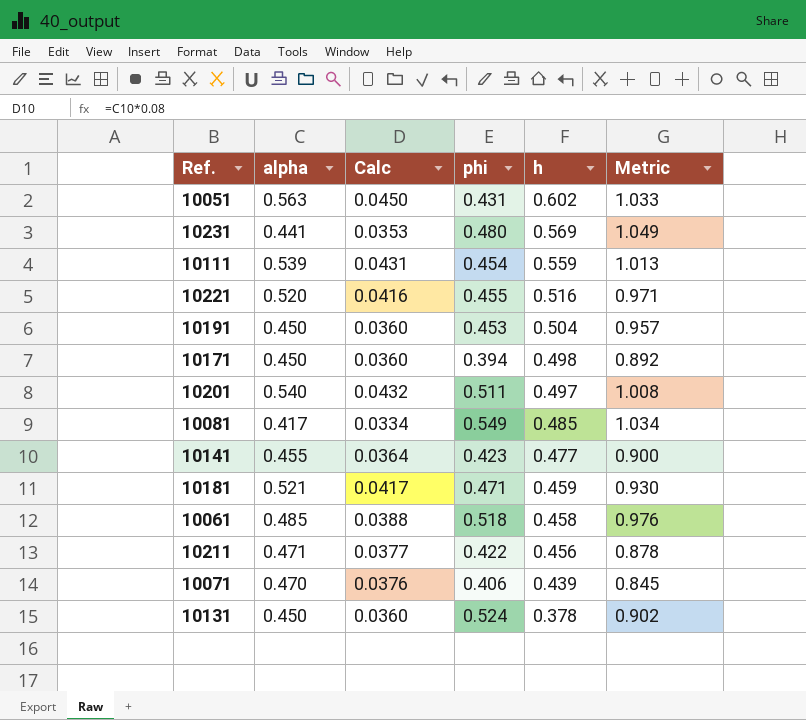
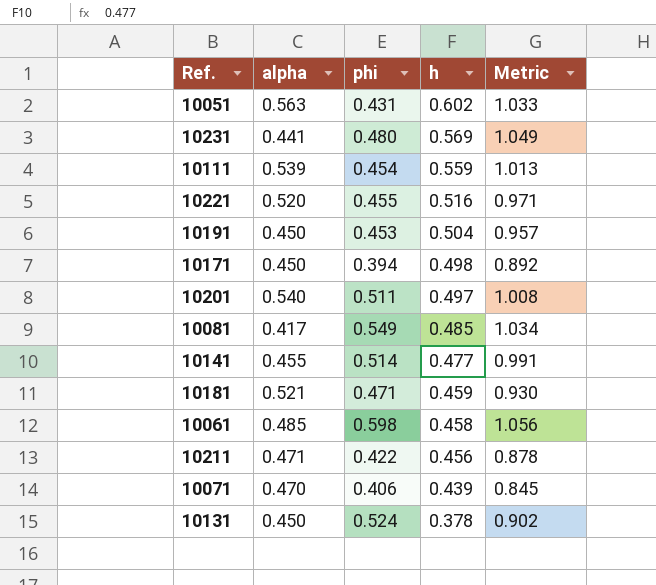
column Calc | formula: [alpha] * 0.08 -> none
10141 | phi: 0.423 -> 0.514
10141 | Metric: 0.900 -> 0.991
10061 | phi: 0.518 -> 0.598
10061 | Metric: 0.976 -> 1.056

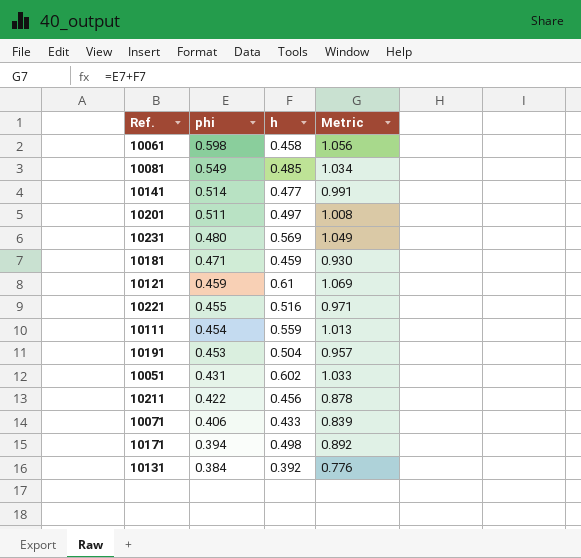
row order: h descending -> phi descending
column alpha | position: 2 -> none
row 10121: none -> 0.459 | 0.61 | 1.069
10071 | h: 0.439 -> 0.433
10071 | Metric: 0.845 -> 0.839
10131 | phi: 0.524 -> 0.384
10131 | h: 0.378 -> 0.392
10131 | Metric: 0.902 -> 0.776

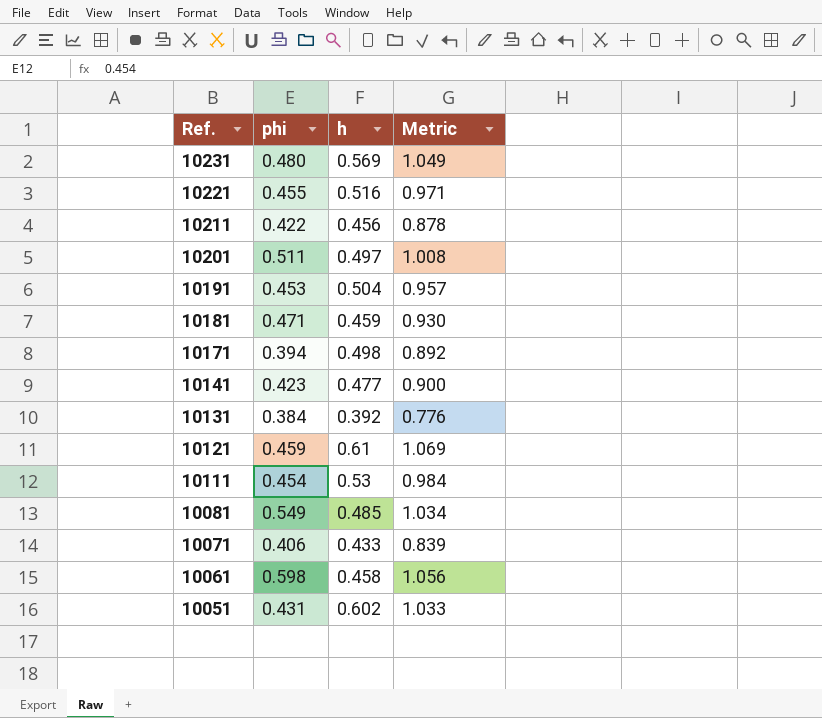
row order: phi descending -> Ref. descending
10141 | phi: 0.514 -> 0.423
10141 | Metric: 0.991 -> 0.900
10111 | h: 0.559 -> 0.53
10111 | Metric: 1.013 -> 0.984

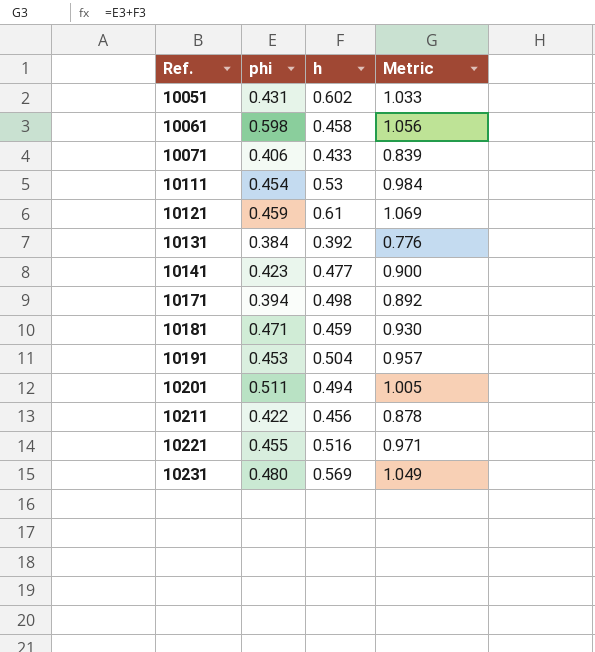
row order: Ref. descending -> Ref. ascending
row 10081: 0.549 | 0.485 | 1.034 -> none
10201 | h: 0.497 -> 0.494
10201 | Metric: 1.008 -> 1.005

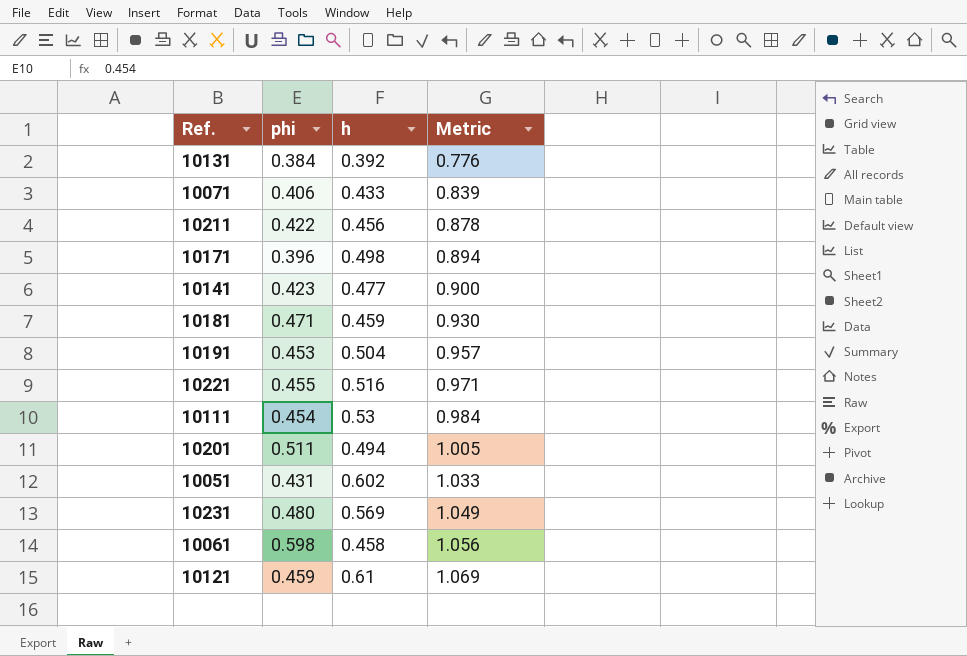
row order: Ref. ascending -> Metric ascending
10171 | phi: 0.394 -> 0.396
10171 | Metric: 0.892 -> 0.894

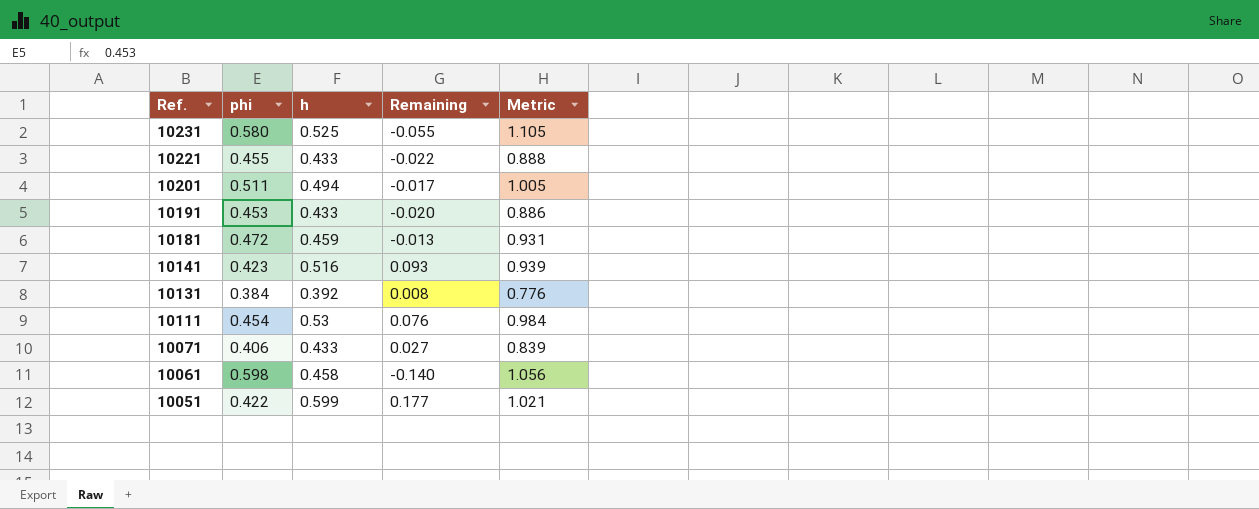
row order: Metric ascending -> Ref. descending
column Remaining | formula: none -> [h] - [phi]
row 10211: 0.422 | 0.456 | 0.878 -> none
row 10171: 0.396 | 0.498 | 0.894 -> none
row 10121: 0.459 | 0.61 | 1.069 -> none
10231 | phi: 0.480 -> 0.580
10231 | h: 0.569 -> 0.525
10231 | Metric: 1.049 -> 1.105
10221 | h: 0.516 -> 0.433
10221 | Metric: 0.971 -> 0.888
10191 | h: 0.504 -> 0.433
10191 | Metric: 0.957 -> 0.886
10181 | phi: 0.471 -> 0.472
10181 | Metric: 0.930 -> 0.931
10141 | h: 0.477 -> 0.516
10141 | Metric: 0.900 -> 0.939
10051 | phi: 0.431 -> 0.422
10051 | h: 0.602 -> 0.599
10051 | Metric: 1.033 -> 1.021

